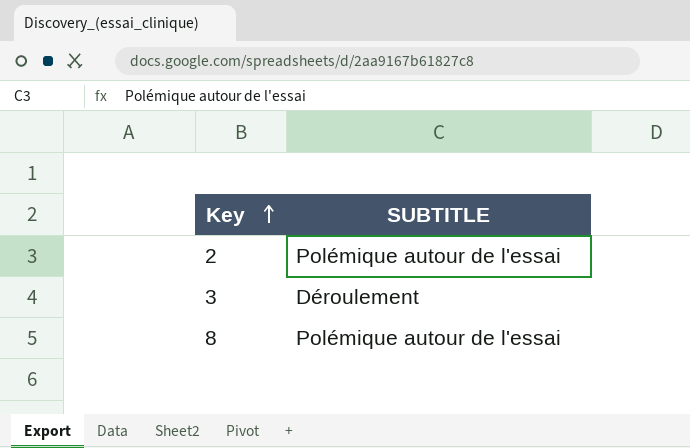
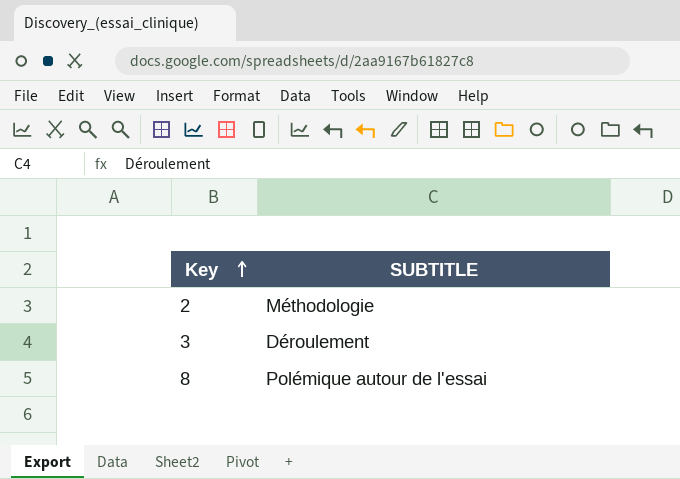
2 | SUBTITLE: Polémique autour de l'essai -> Méthodologie

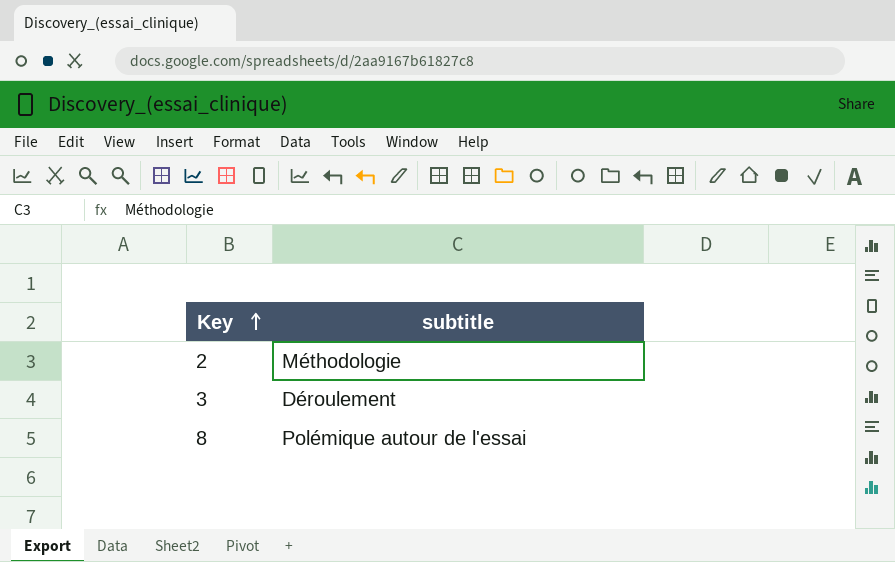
column name: SUBTITLE -> subtitle

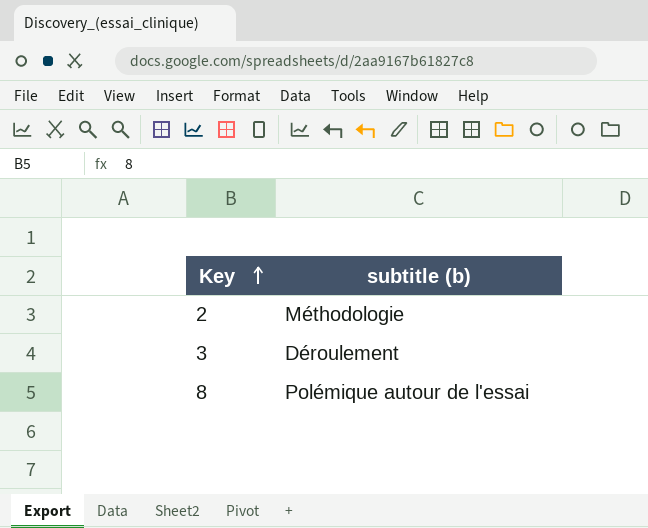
column name: subtitle -> subtitle (b)

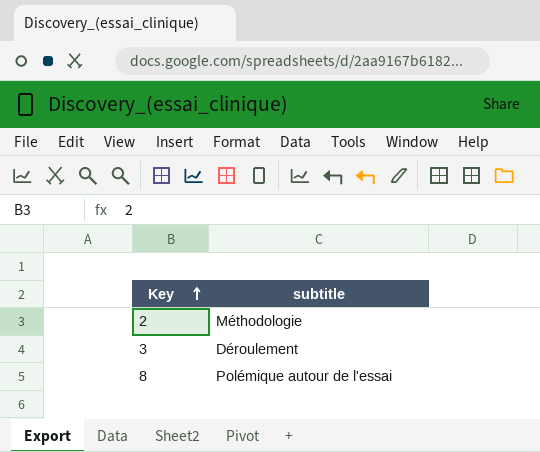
column name: subtitle (b) -> subtitle

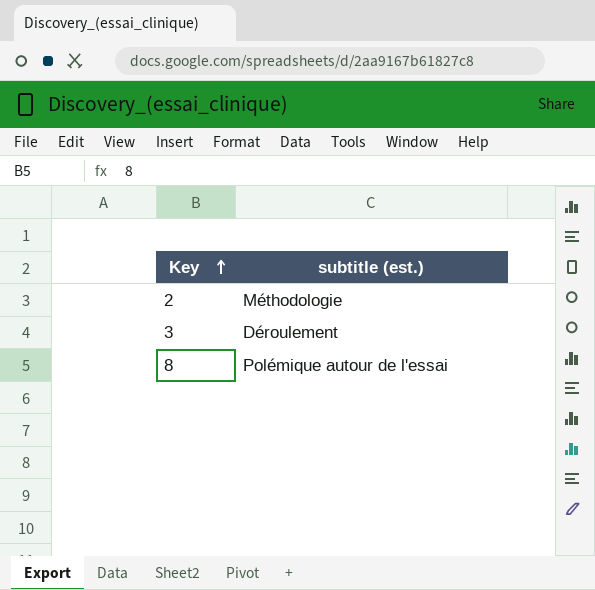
column name: subtitle -> subtitle (est.)

